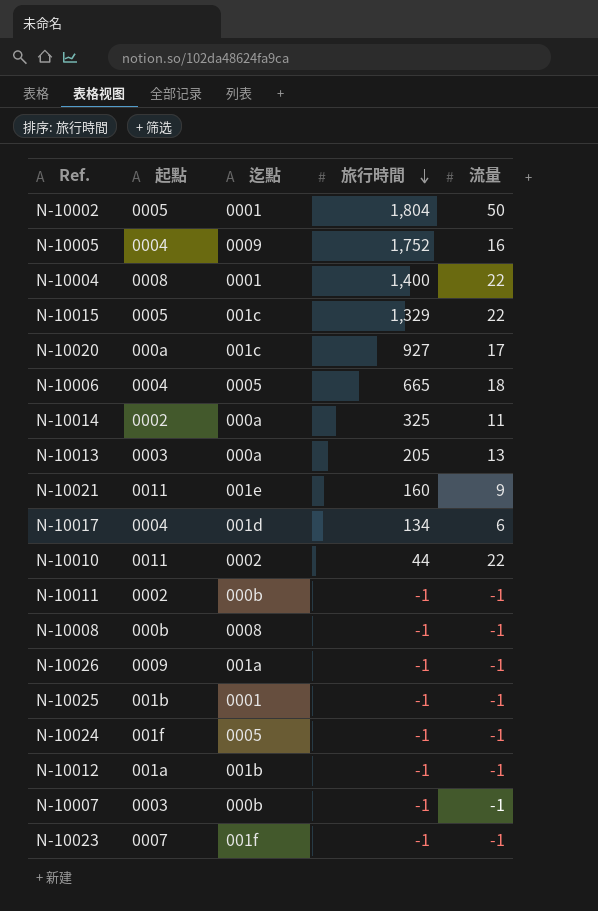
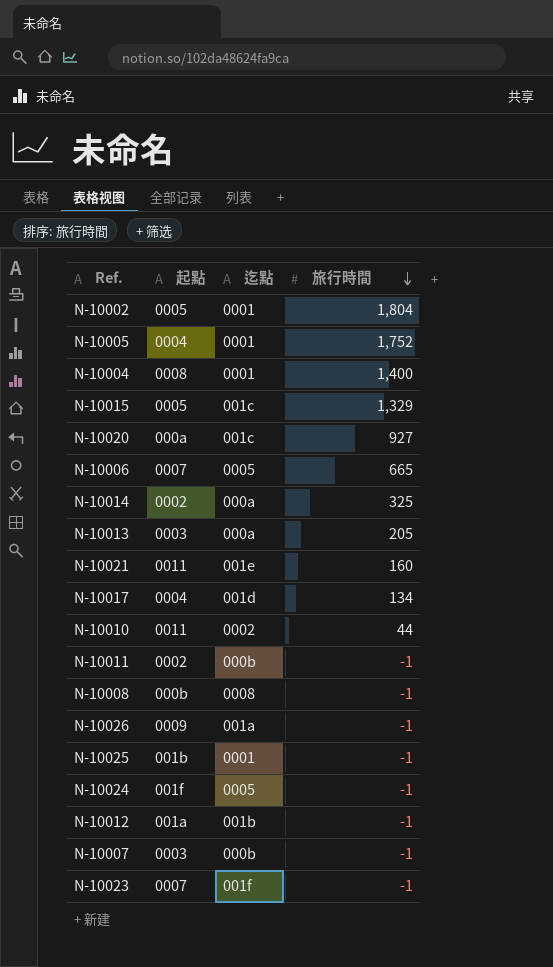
column 流量 | position: 5 -> none
N-10005 | 迄點: 0009 -> 0001
N-10006 | 起點: 0004 -> 0007

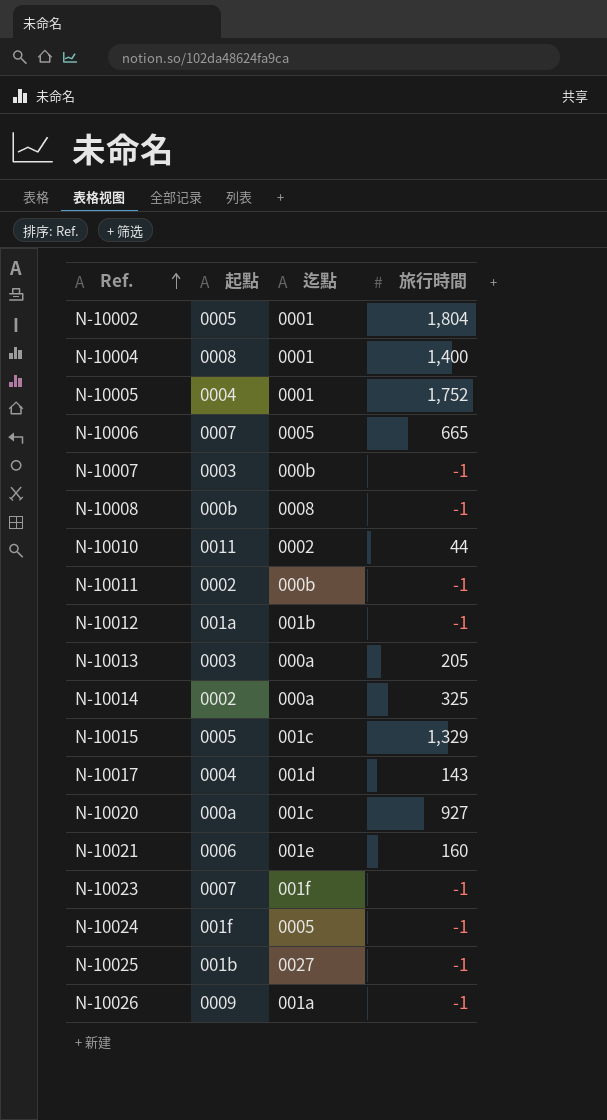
row order: 旅行時間 descending -> Ref. ascending
N-10017 | 旅行時間: 134 -> 143
N-10021 | 起點: 0011 -> 0006
N-10025 | 迄點: 0001 -> 0027

